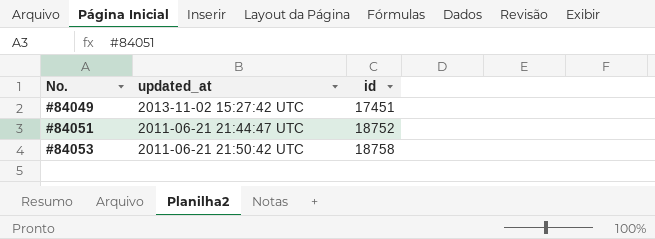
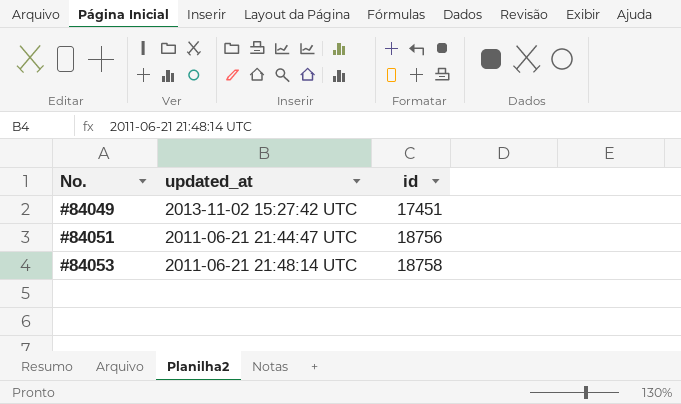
#84051 | id: 18752 -> 18756
#84053 | updated_at: 2011-06-21 21:50:42 UTC -> 2011-06-21 21:48:14 UTC

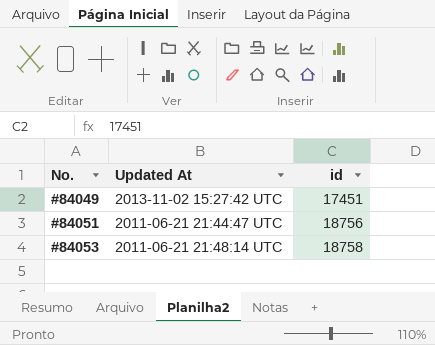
column name: updated_at -> Updated At

